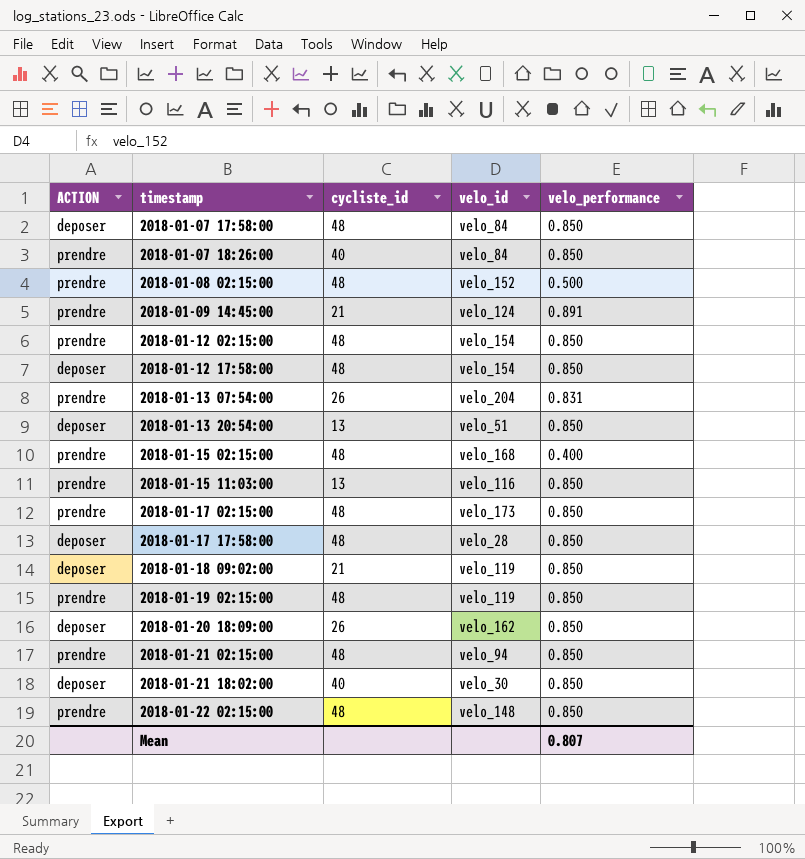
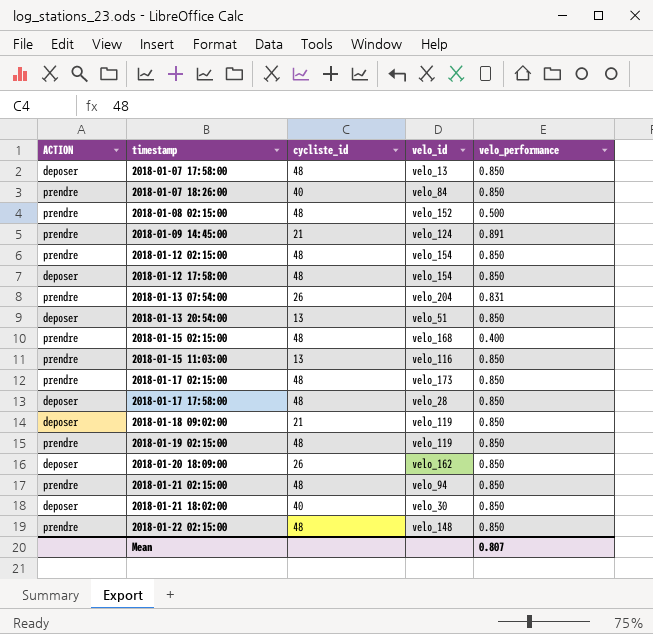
2018-01-07 17:58:00 | velo_id: velo_84 -> velo_13

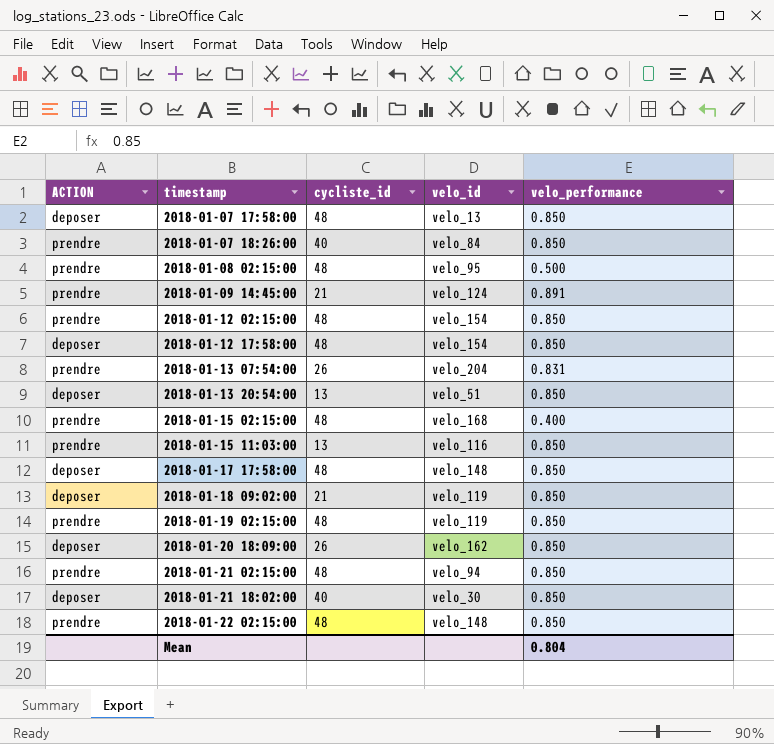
row 2018-01-17 02:15:00: prendre | 48 | velo_173 | 0.850 -> none
2018-01-08 02:15:00 | velo_id: velo_152 -> velo_95
2018-01-17 17:58:00 | velo_id: velo_28 -> velo_148
Mean | velo_performance: 0.807 -> 0.804

